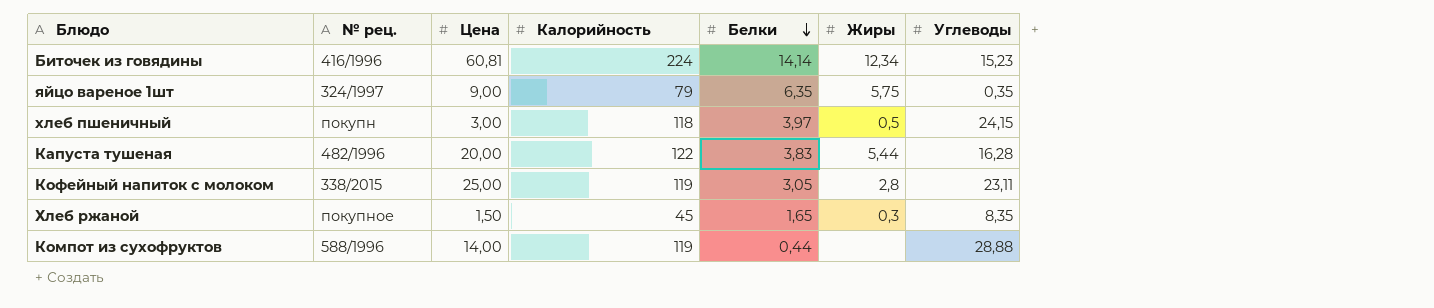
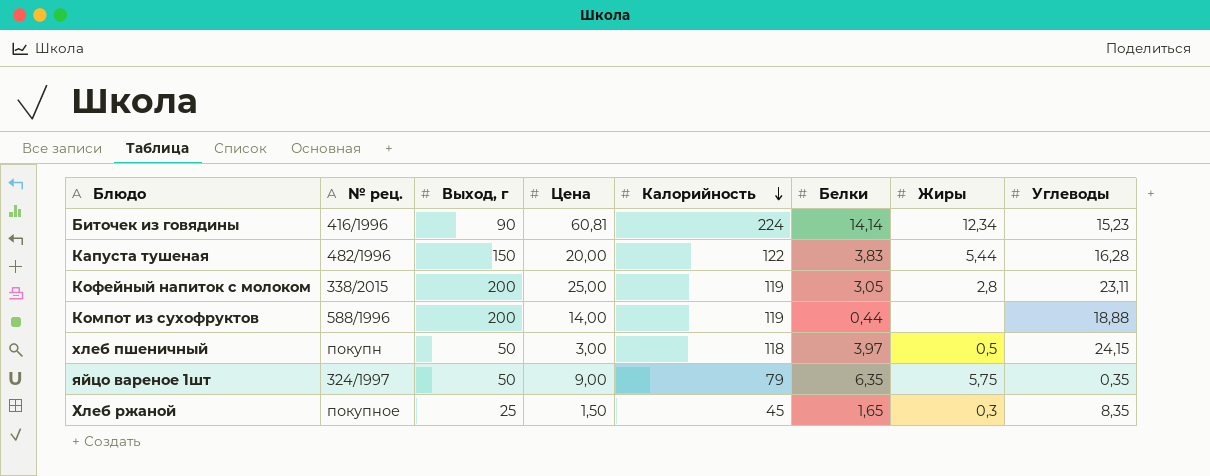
row order: Белки descending -> Калорийность descending
column Выход, г | position: none -> 3
Компот из сухофруктов | Углеводы: 28,88 -> 18,88

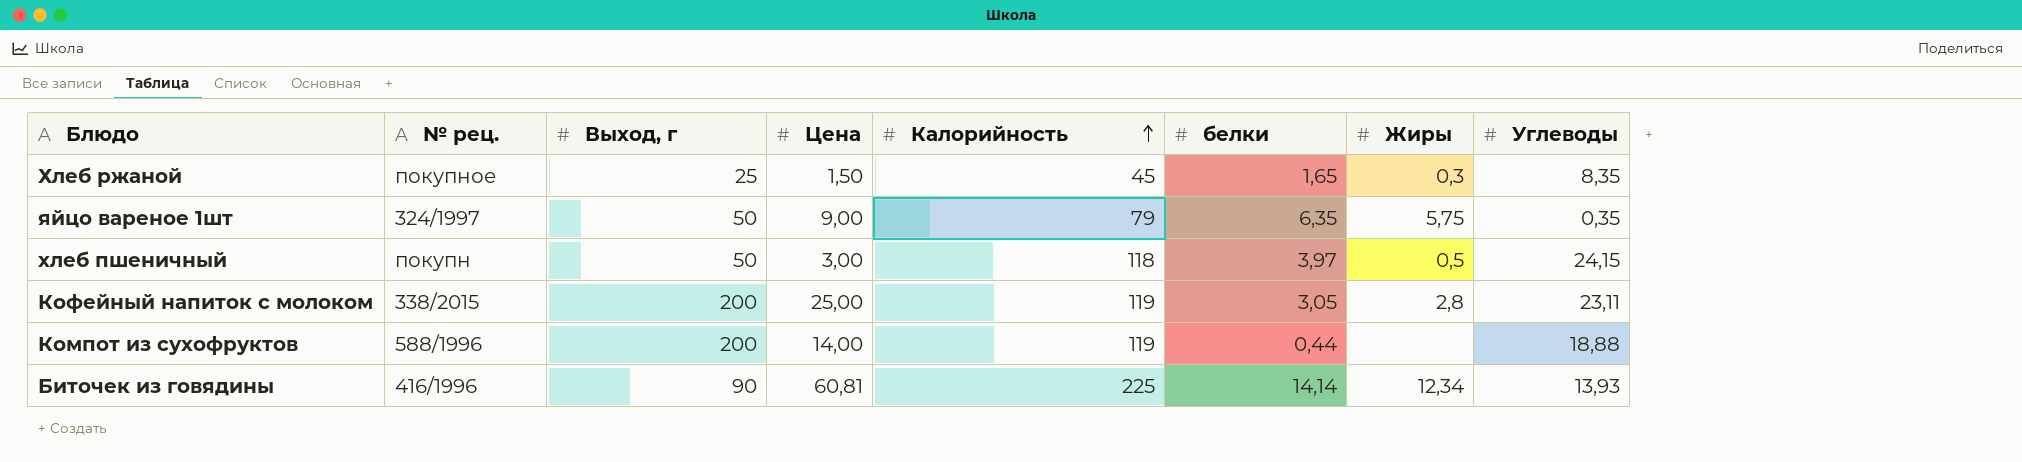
row order: Калорийность descending -> Калорийность ascending
column name: Белки -> белки
row Капуста тушеная: 482/1996 | 150 | 20,00 | 122 | 3,83 | 5,44 | 16,28 -> none
Биточек из говядины | Калорийность: 224 -> 225
Биточек из говядины | Углеводы: 15,23 -> 13,93

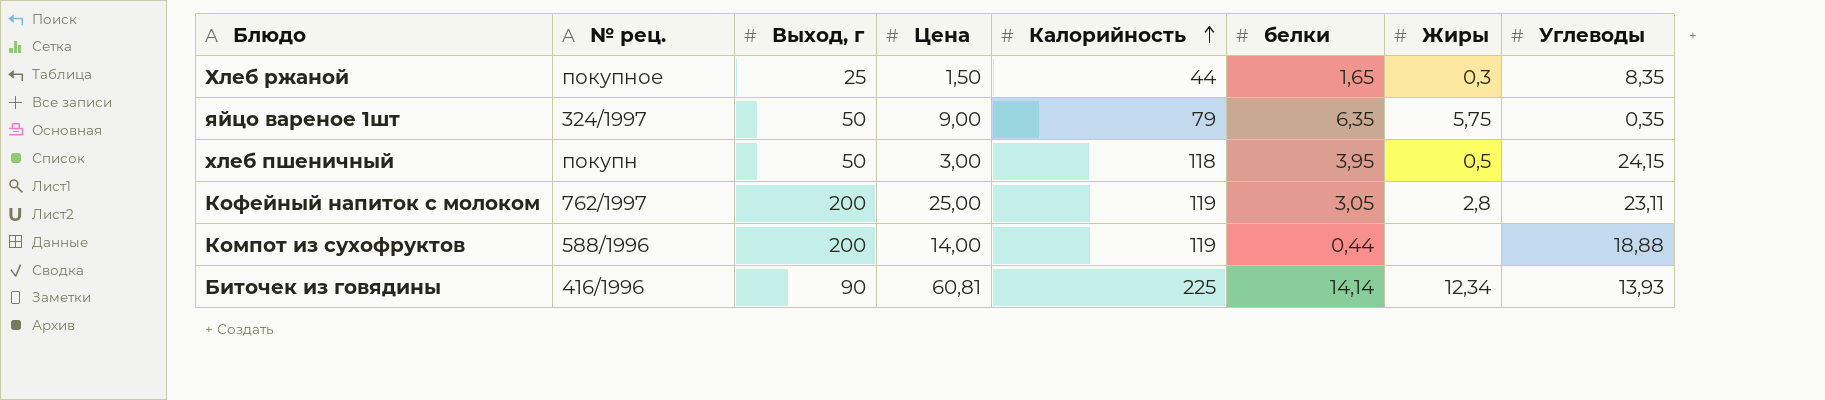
Хлеб ржаной | Калорийность: 45 -> 44
хлеб пшеничный | белки: 3,97 -> 3,95
Кофейный напиток с молоком | № рец.: 338/2015 -> 762/1997

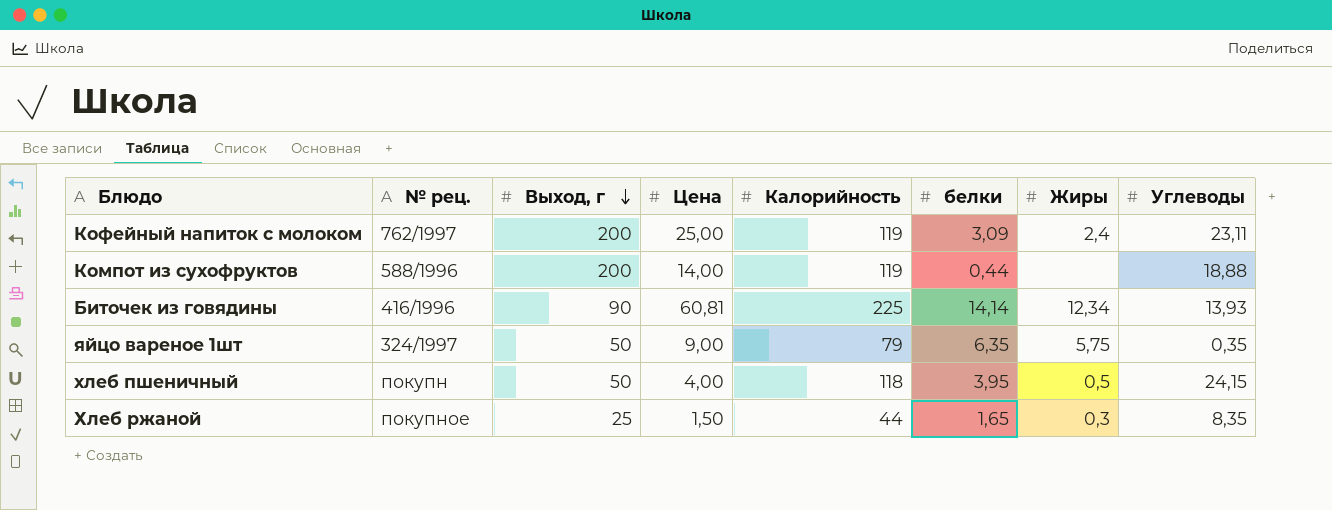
row order: Калорийность ascending -> Выход, г descending
Кофейный напиток с молоком | белки: 3,05 -> 3,09
Кофейный напиток с молоком | Жиры: 2,8 -> 2,4
хлеб пшеничный | Цена: 3,00 -> 4,00

